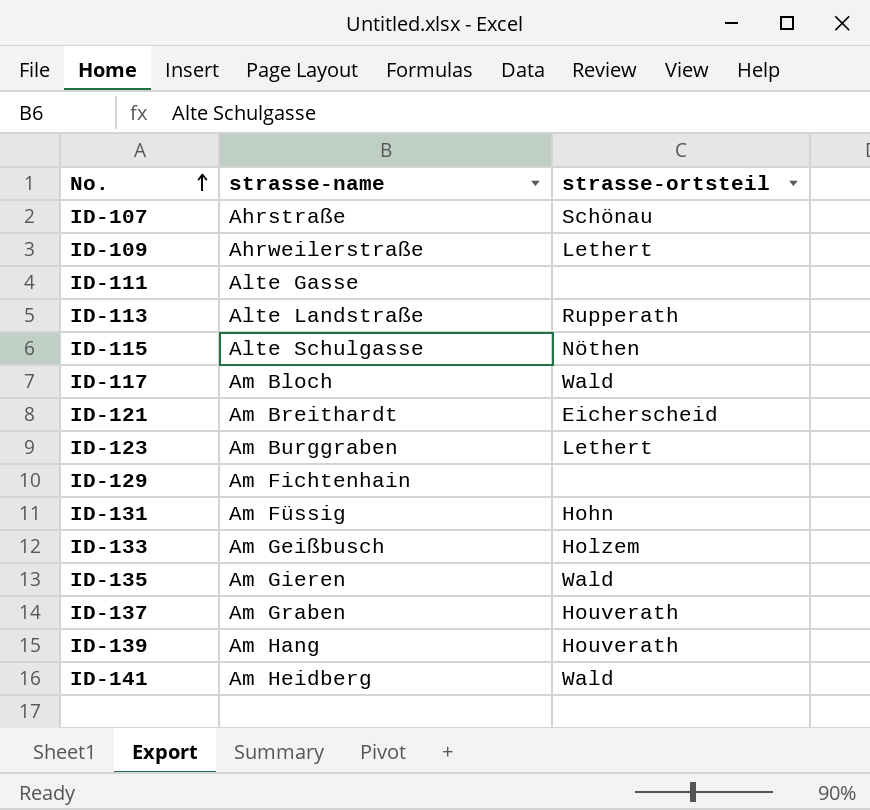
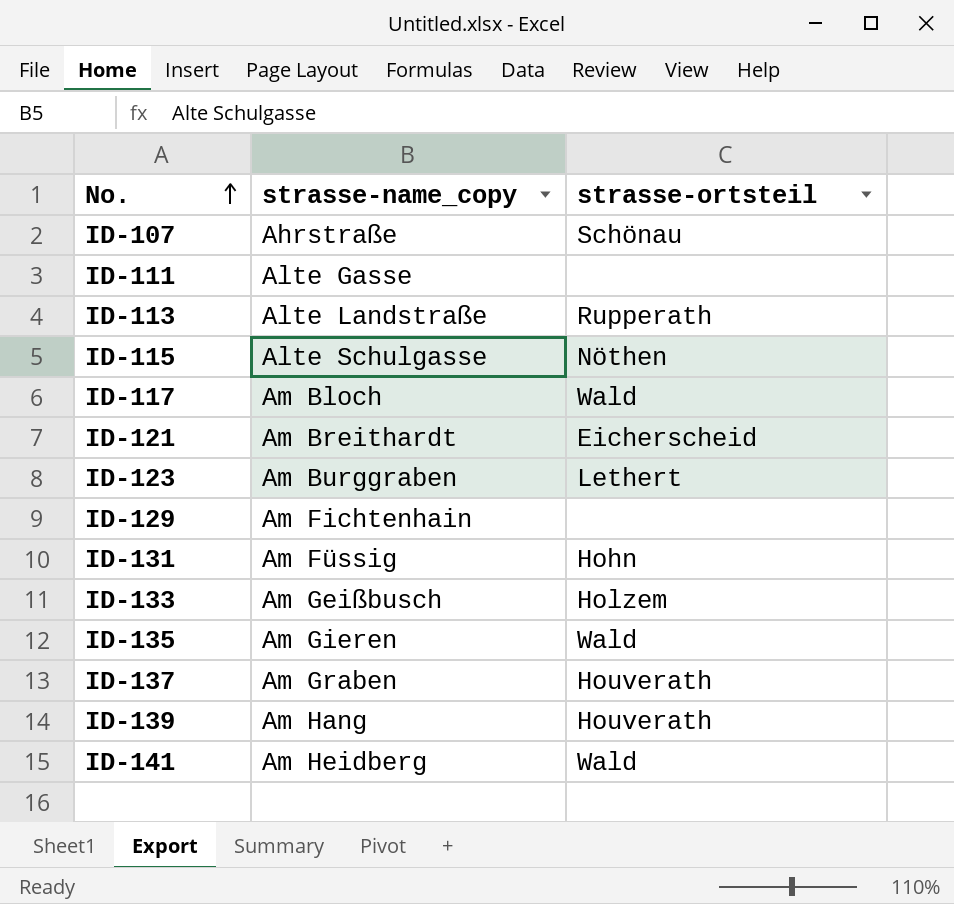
column name: strasse-name -> strasse-name_copy
row ID-109: Ahrweilerstraße | Lethert -> none

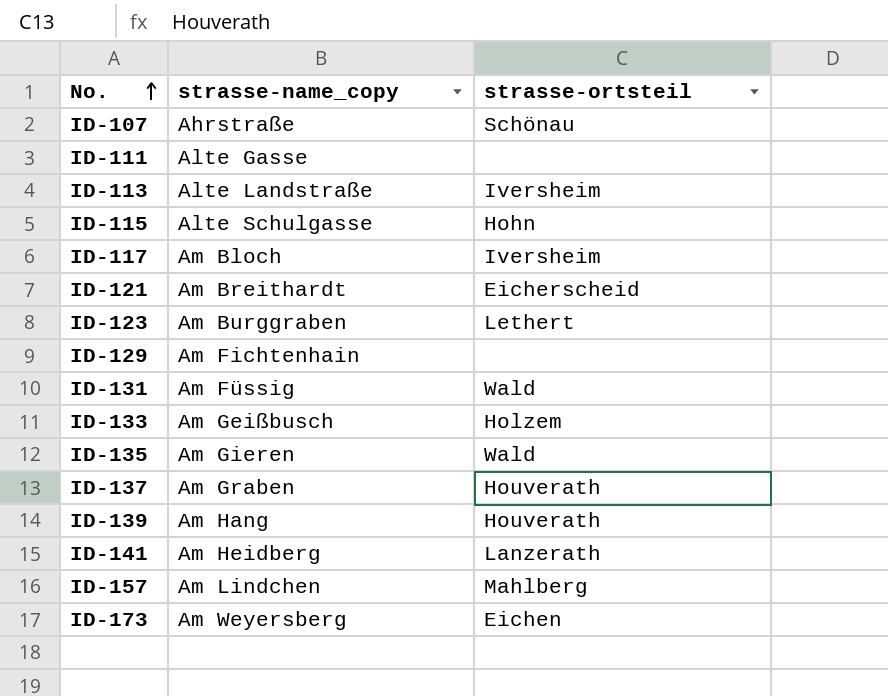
ID-113 | strasse-ortsteil: Rupperath -> Iversheim
ID-115 | strasse-ortsteil: Nöthen -> Hohn
ID-117 | strasse-ortsteil: Wald -> Iversheim
ID-131 | strasse-ortsteil: Hohn -> Wald
ID-141 | strasse-ortsteil: Wald -> Lanzerath
row ID-157: none -> Am Lindchen | Mahlberg
row ID-173: none -> Am Weyersberg | Eichen

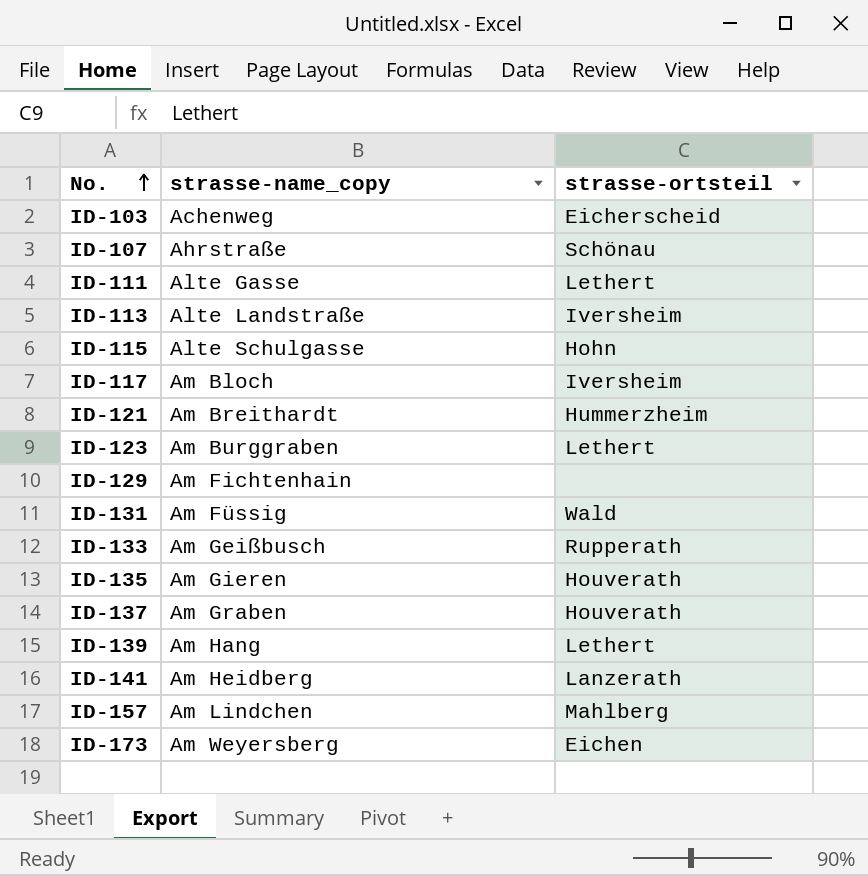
row ID-103: none -> Achenweg | Eicherscheid
ID-111 | strasse-ortsteil: none -> Lethert
ID-121 | strasse-ortsteil: Eicherscheid -> Hummerzheim
ID-133 | strasse-ortsteil: Holzem -> Rupperath
ID-135 | strasse-ortsteil: Wald -> Houverath
ID-139 | strasse-ortsteil: Houverath -> Lethert

